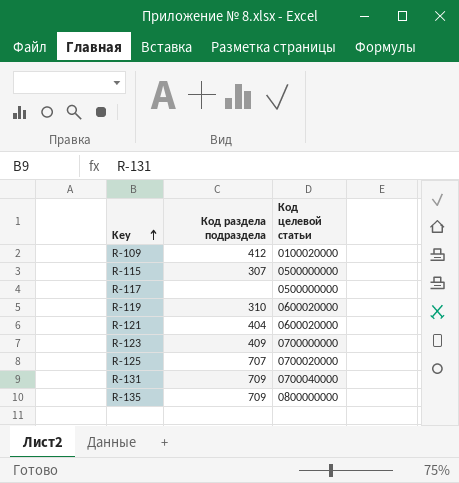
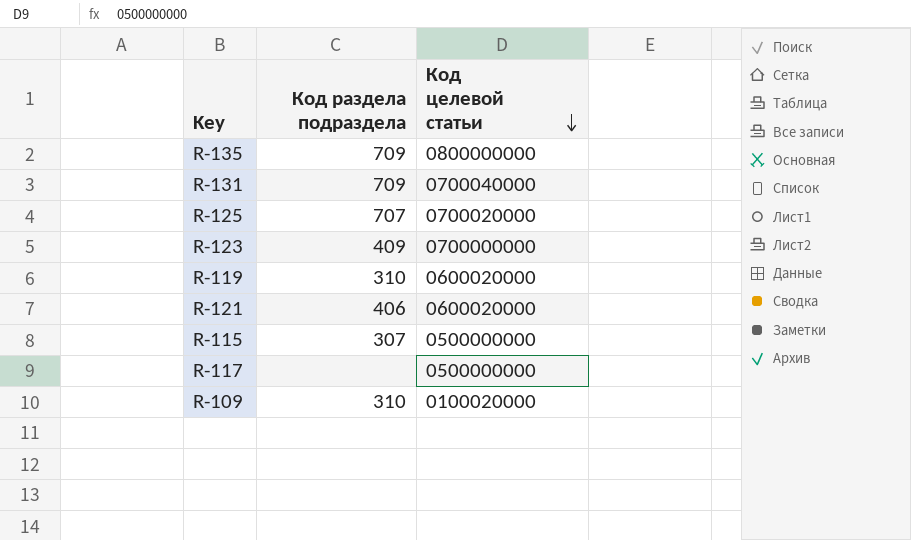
row order: Key ascending -> Код целевой статьи descending
R-121 | Код раздела подраздела: 404 -> 406
R-109 | Код раздела подраздела: 412 -> 310

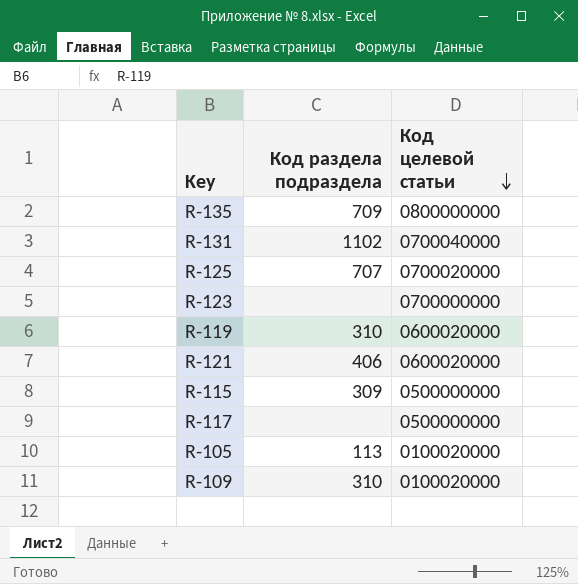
R-131 | Код раздела подраздела: 709 -> 1102
R-123 | Код раздела подраздела: 409 -> none
R-115 | Код раздела подраздела: 307 -> 309
row R-105: none -> 113 | 0100020000

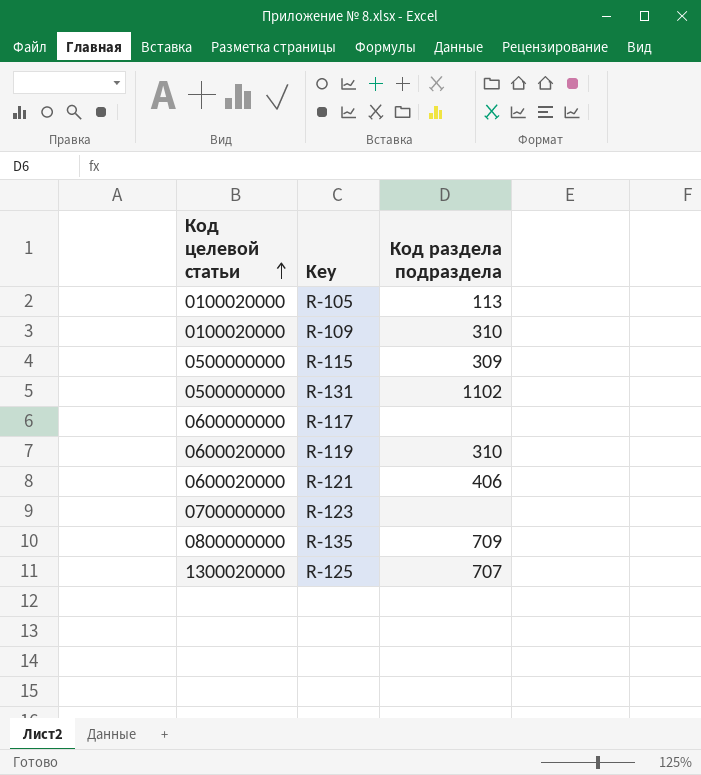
row order: Код целевой статьи descending -> Код целевой статьи ascending
column Код целевой статьи | position: 3 -> 1
R-131 | Код целевой статьи: 0700040000 -> 0500000000
R-117 | Код целевой статьи: 0500000000 -> 0600000000
R-125 | Код целевой статьи: 0700020000 -> 1300020000

